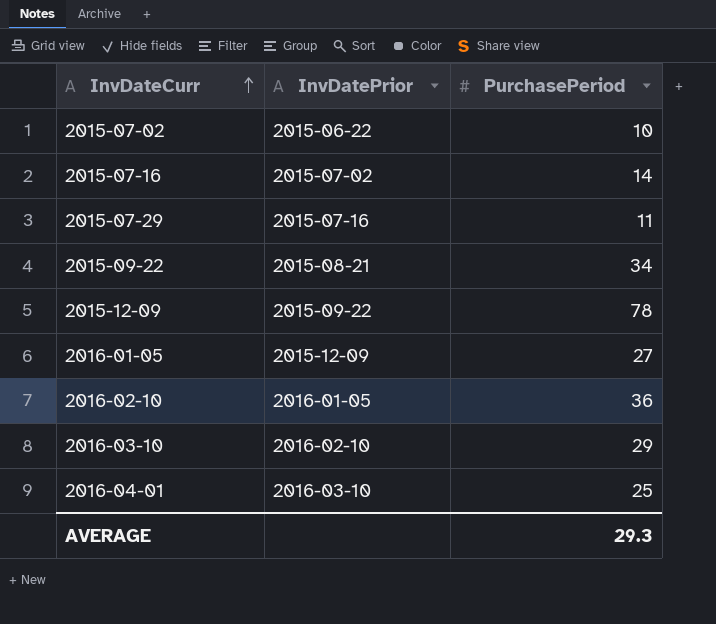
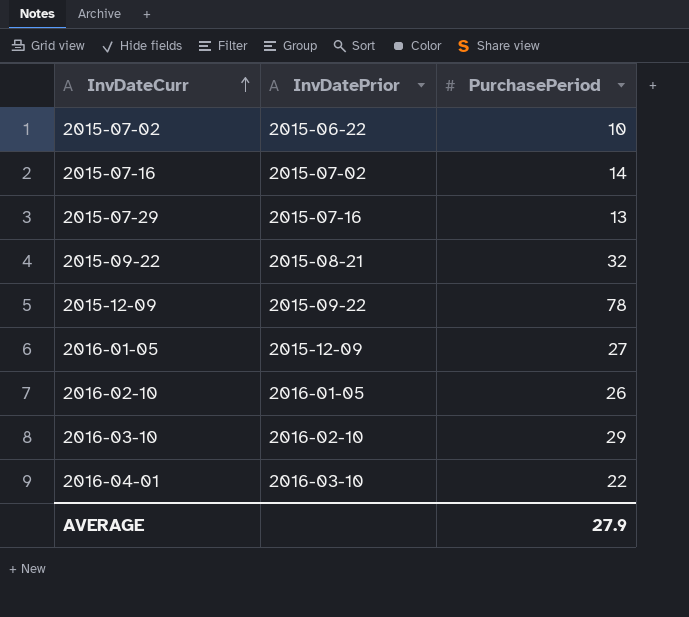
2015-07-29 | PurchasePeriod: 11 -> 13
2015-09-22 | PurchasePeriod: 34 -> 32
2016-02-10 | PurchasePeriod: 36 -> 26
2016-04-01 | PurchasePeriod: 25 -> 22
AVERAGE | PurchasePeriod: 29.3 -> 27.9

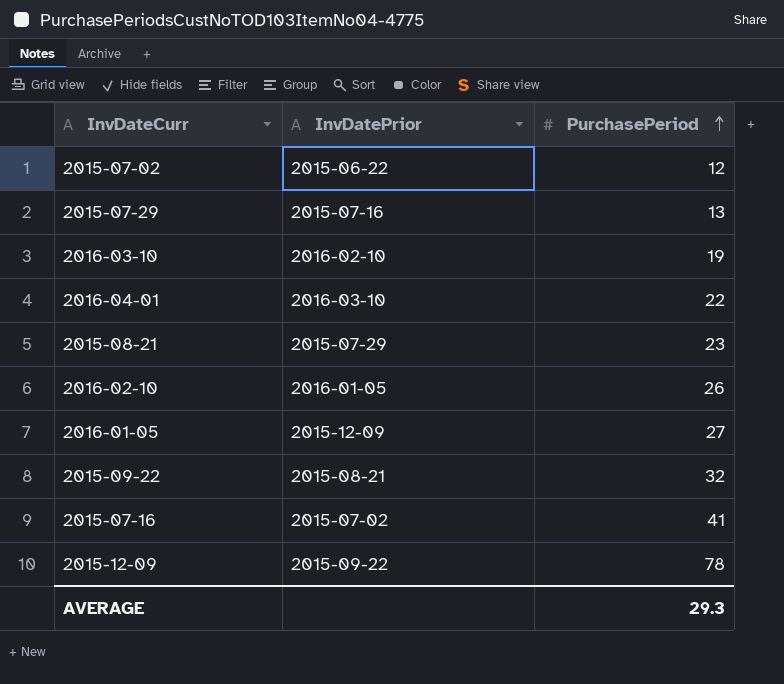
row order: InvDateCurr ascending -> PurchasePeriod ascending
2015-07-02 | PurchasePeriod: 10 -> 12
2016-03-10 | PurchasePeriod: 29 -> 19
row 2015-08-21: none -> 2015-07-29 | 23
2015-07-16 | PurchasePeriod: 14 -> 41
AVERAGE | PurchasePeriod: 27.9 -> 29.3

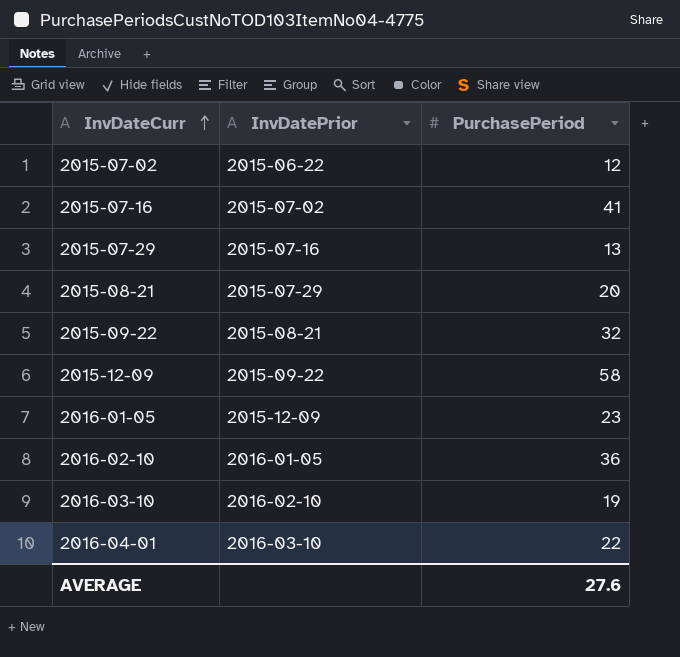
row order: PurchasePeriod ascending -> InvDateCurr ascending
2015-08-21 | PurchasePeriod: 23 -> 20
2015-12-09 | PurchasePeriod: 78 -> 58
2016-01-05 | PurchasePeriod: 27 -> 23
2016-02-10 | PurchasePeriod: 26 -> 36
AVERAGE | PurchasePeriod: 29.3 -> 27.6

